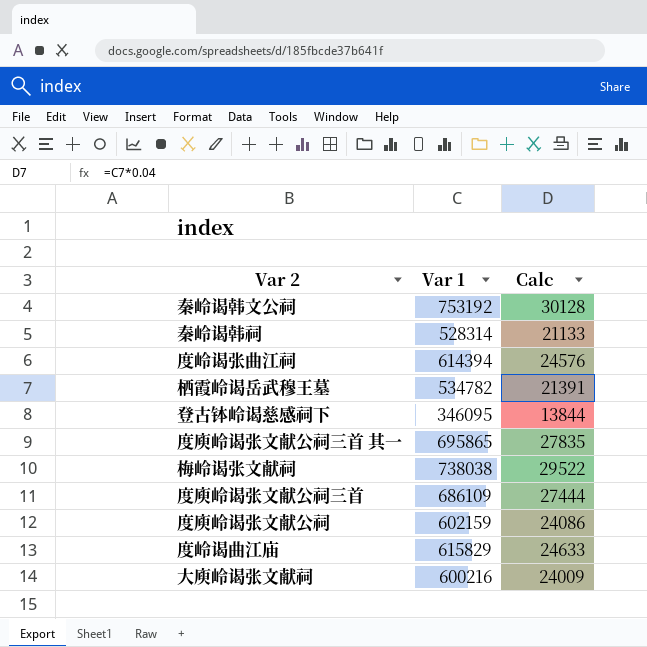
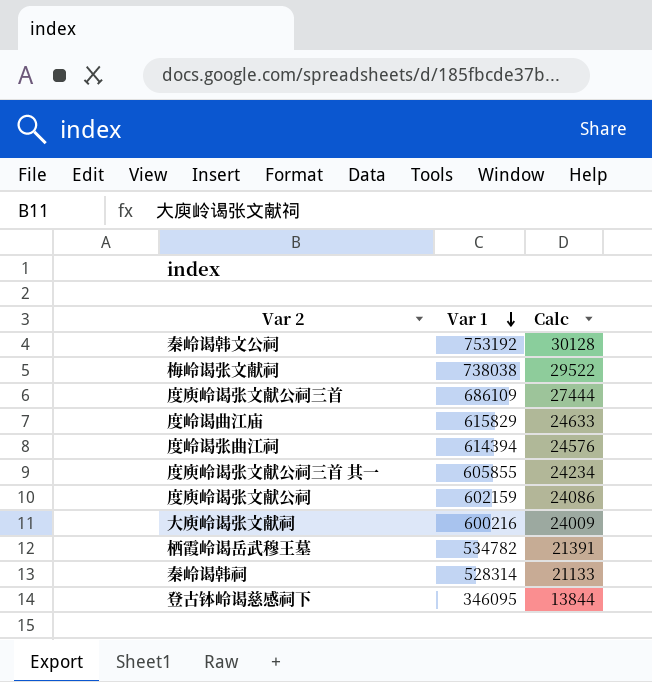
row order: none -> Var 1 descending
度庾岭谒张文献公祠三首 其一 | Var 1: 695865 -> 605855
度庾岭谒张文献公祠三首 其一 | Calc: 27835 -> 24234

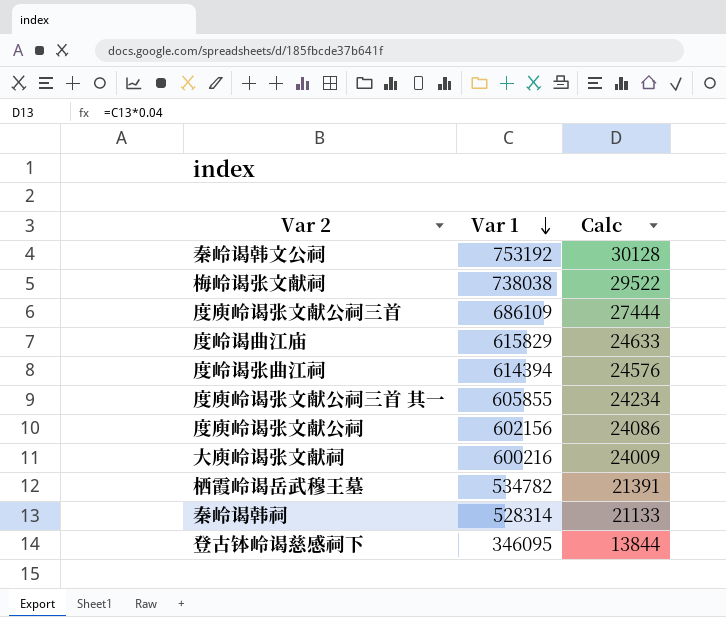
度庾岭谒张文献公祠 | Var 1: 602159 -> 602156

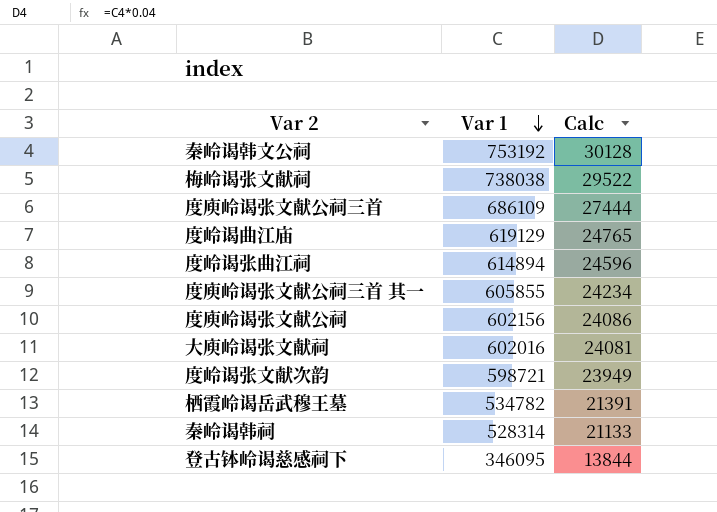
度岭谒曲江庙 | Var 1: 615829 -> 619129
度岭谒曲江庙 | Calc: 24633 -> 24765
度岭谒张曲江祠 | Var 1: 614394 -> 614894
度岭谒张曲江祠 | Calc: 24576 -> 24596
大庾岭谒张文献祠 | Var 1: 600216 -> 602016
大庾岭谒张文献祠 | Calc: 24009 -> 24081
row 度岭谒张文献次韵: none -> 598721 | 23949

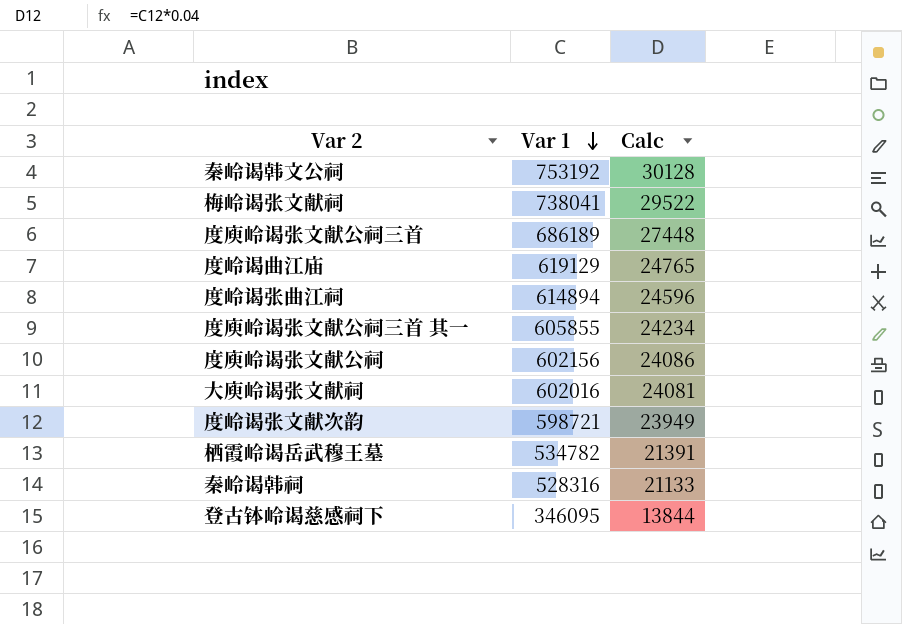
梅岭谒张文献祠 | Var 1: 738038 -> 738041
度庾岭谒张文献公祠三首 | Var 1: 686109 -> 686189
度庾岭谒张文献公祠三首 | Calc: 27444 -> 27448
秦岭谒韩祠 | Var 1: 528314 -> 528316

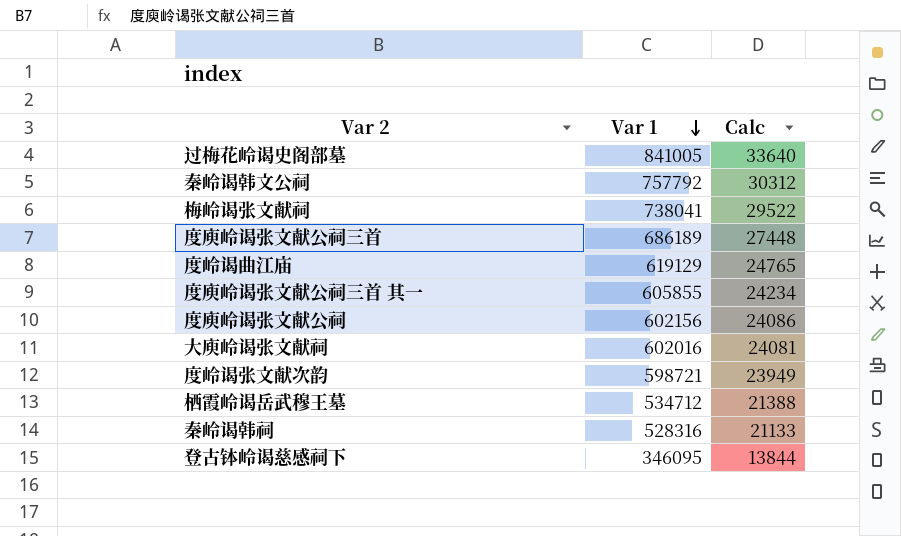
row 度岭谒张曲江祠: 614894 | 24596 -> none
row 过梅花岭谒史阁部墓: none -> 841005 | 33640
秦岭谒韩文公祠 | Var 1: 753192 -> 757792
秦岭谒韩文公祠 | Calc: 30128 -> 30312
栖霞岭谒岳武穆王墓 | Var 1: 534782 -> 534712
栖霞岭谒岳武穆王墓 | Calc: 21391 -> 21388

